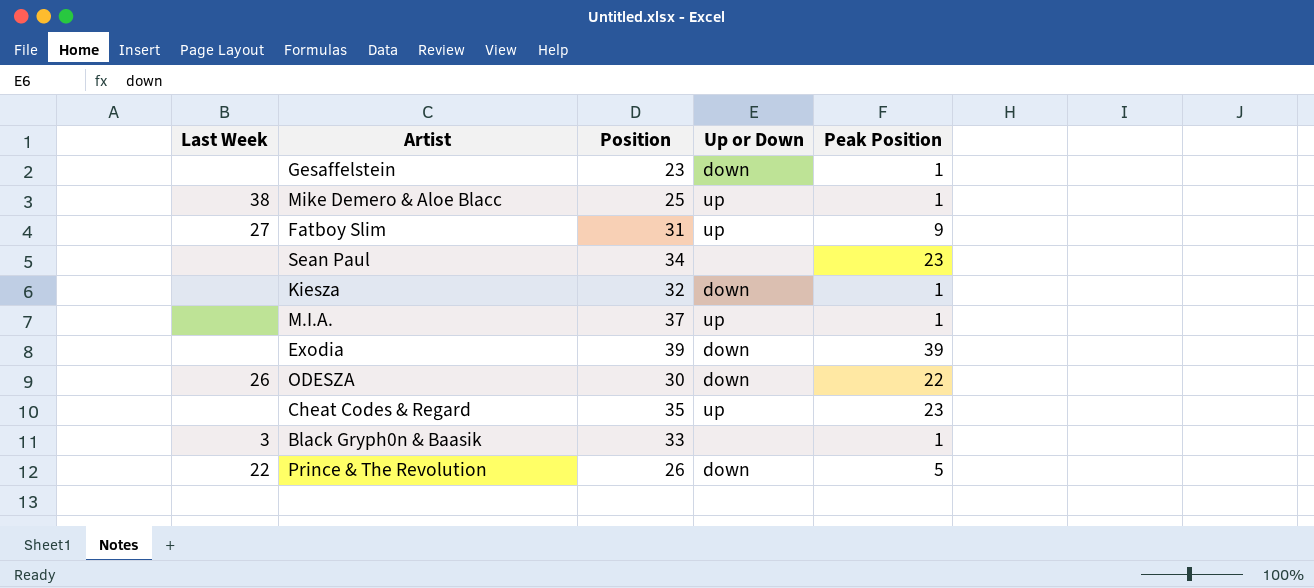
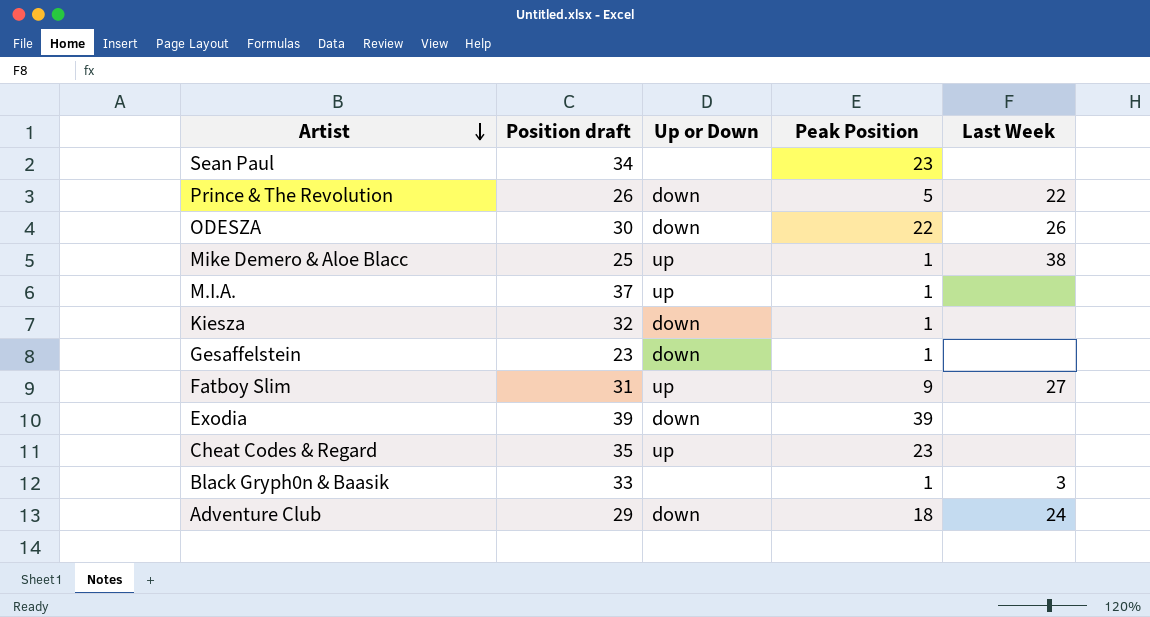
row order: none -> Artist descending
column name: Position -> Position draft
column Last Week | position: 1 -> 5
row Adventure Club: none -> 29 | down | 18 | 24

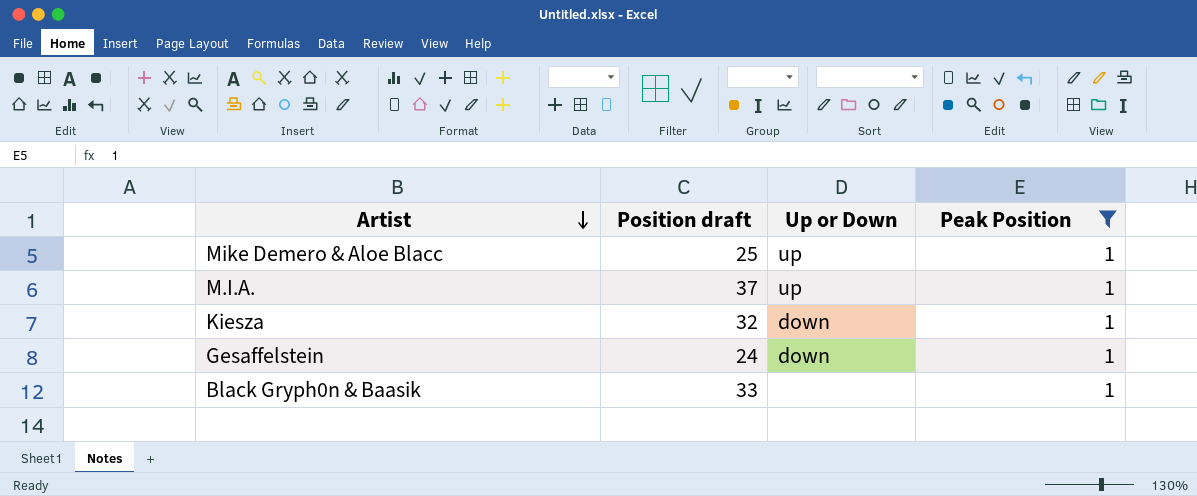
filter: none -> Peak Position = 1
column Last Week | position: 5 -> none
Gesaffelstein | Position draft: 23 -> 24

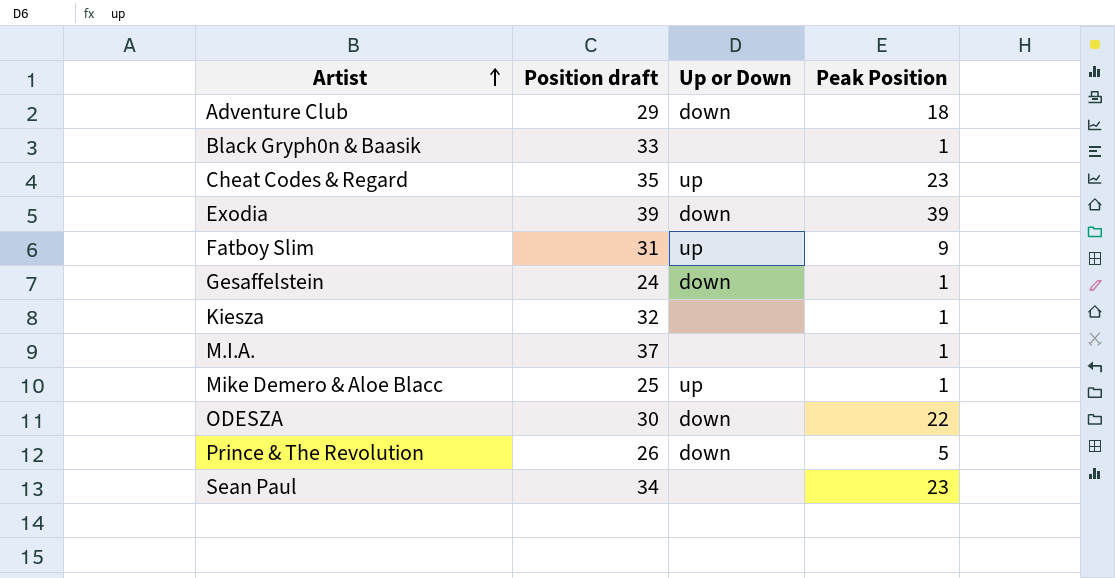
filter: Peak Position = 1 -> none
row order: Artist descending -> Artist ascending
Kiesza | Up or Down: down -> none
M.I.A. | Up or Down: up -> none

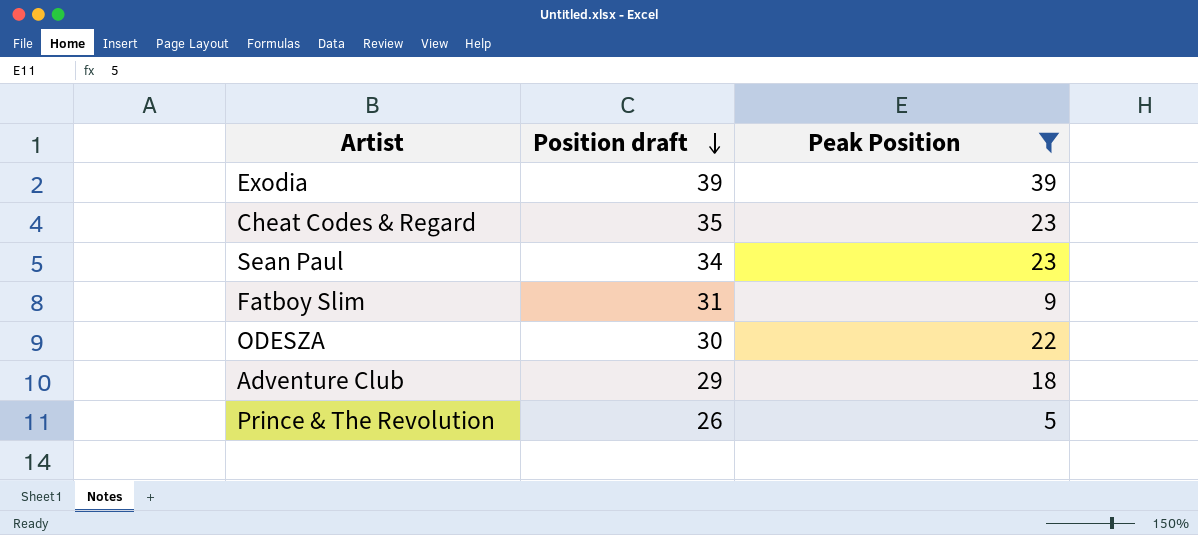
filter: none -> Peak Position != 1
row order: Artist ascending -> Position draft descending
column Up or Down | position: 3 -> none

